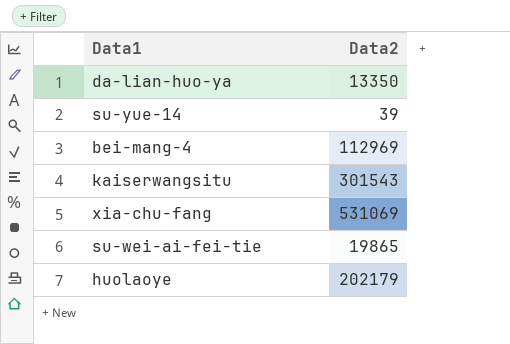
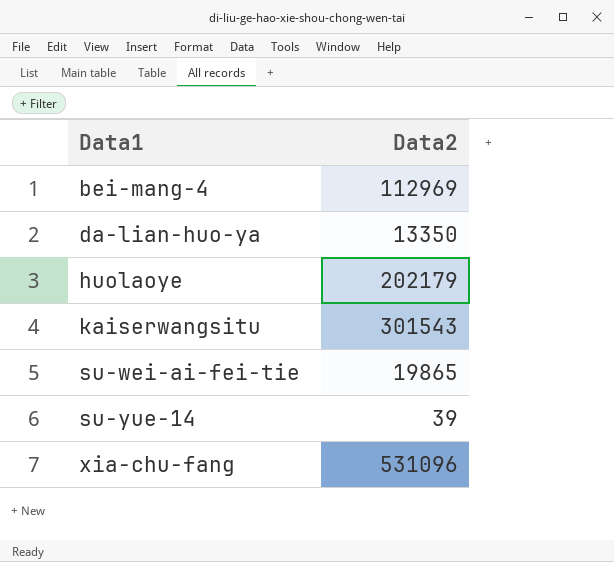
row order: none -> Data1 ascending
xia-chu-fang | Data2: 531069 -> 531096

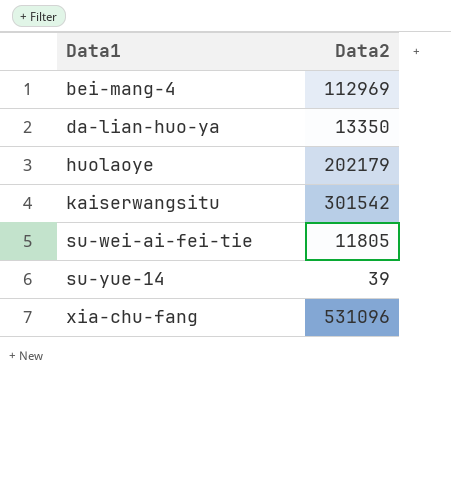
kaiserwangsitu | Data2: 301543 -> 301542
su-wei-ai-fei-tie | Data2: 19865 -> 11805

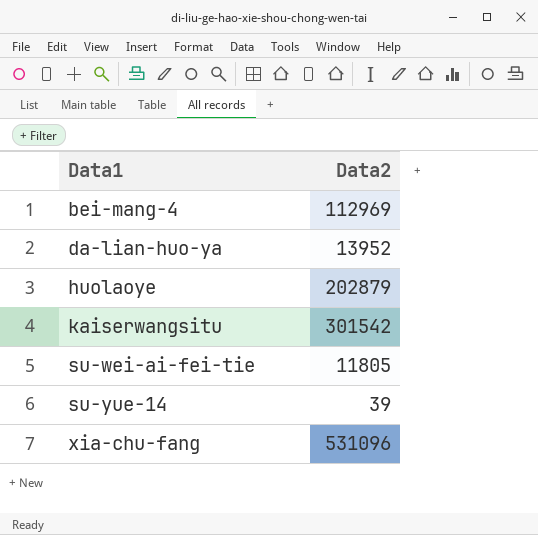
da-lian-huo-ya | Data2: 13350 -> 13952
huolaoye | Data2: 202179 -> 202879

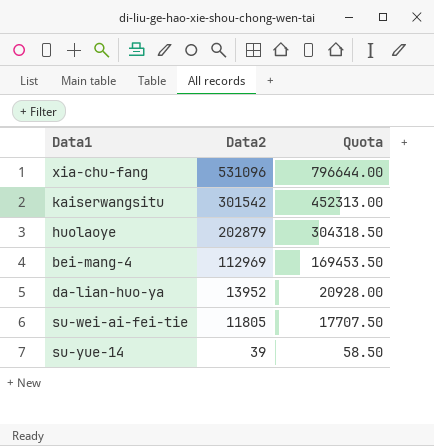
row order: Data1 ascending -> Data2 descending
column Quota | formula: none -> [Data2] * 1.5

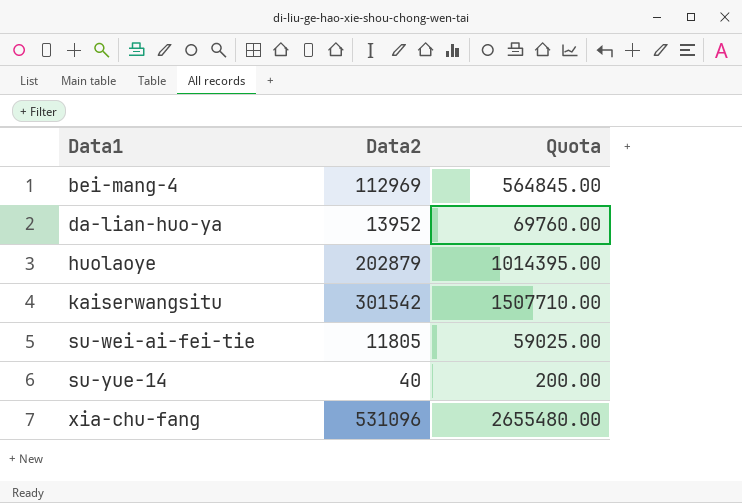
row order: Data2 descending -> Data1 ascending
column Quota | formula: [Data2] * 1.5 -> [Data2] * 5
su-yue-14 | Data2: 39 -> 40

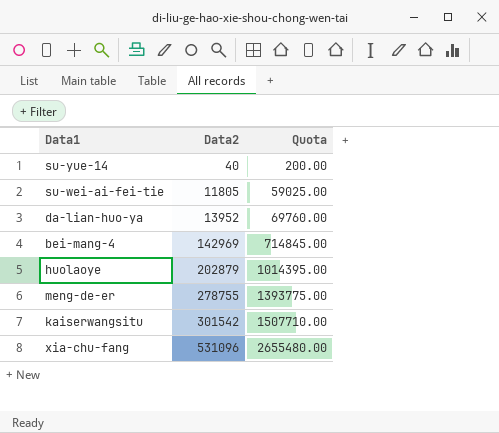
row order: Data1 ascending -> Data2 ascending
bei-mang-4 | Data2: 112969 -> 142969
bei-mang-4 | Quota: 564845.00 -> 714845.00
row meng-de-er: none -> 278755 | 1393775.00

